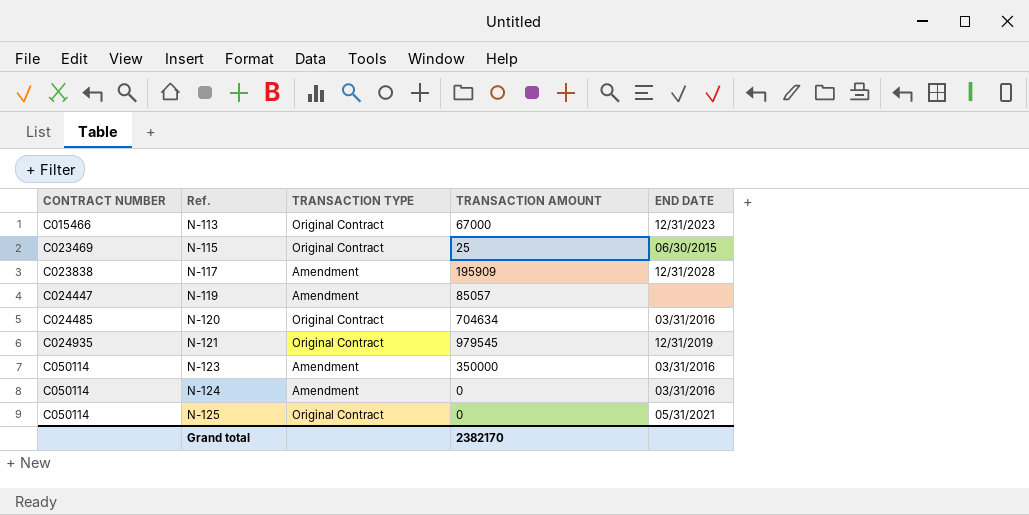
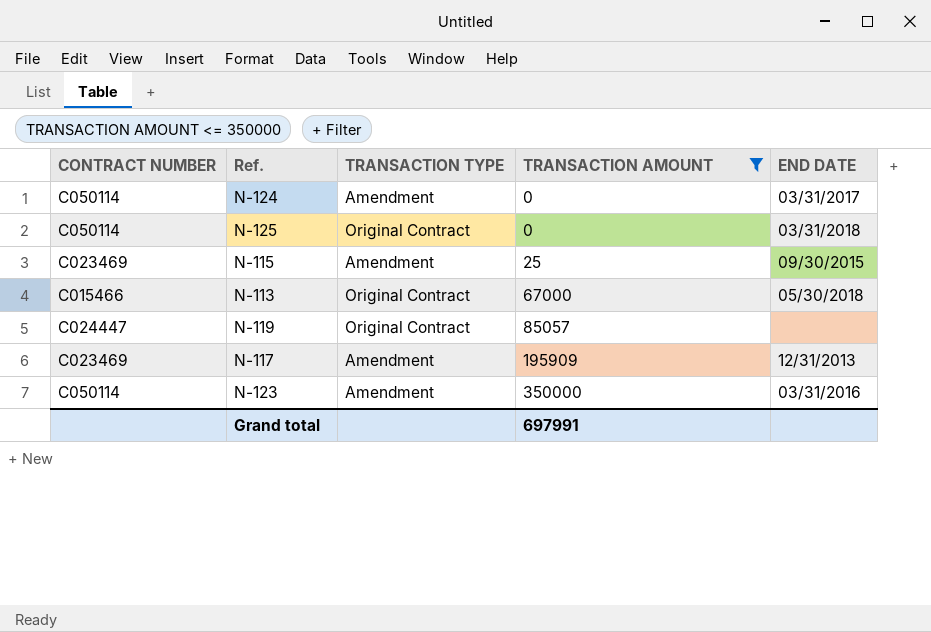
filter: none -> TRANSACTION AMOUNT <= 350000
row order: CONTRACT NUMBER ascending -> TRANSACTION AMOUNT ascending
N-124 | END DATE: 03/31/2016 -> 03/31/2017
N-125 | END DATE: 05/31/2021 -> 03/31/2018
N-115 | TRANSACTION TYPE: Original Contract -> Amendment
N-115 | END DATE: 06/30/2015 -> 09/30/2015
N-113 | END DATE: 12/31/2023 -> 05/30/2018
N-119 | TRANSACTION TYPE: Amendment -> Original Contract
N-117 | CONTRACT NUMBER: C023838 -> C023469
N-117 | END DATE: 12/31/2028 -> 12/31/2013
Grand total | TRANSACTION AMOUNT: 2382170 -> 697991

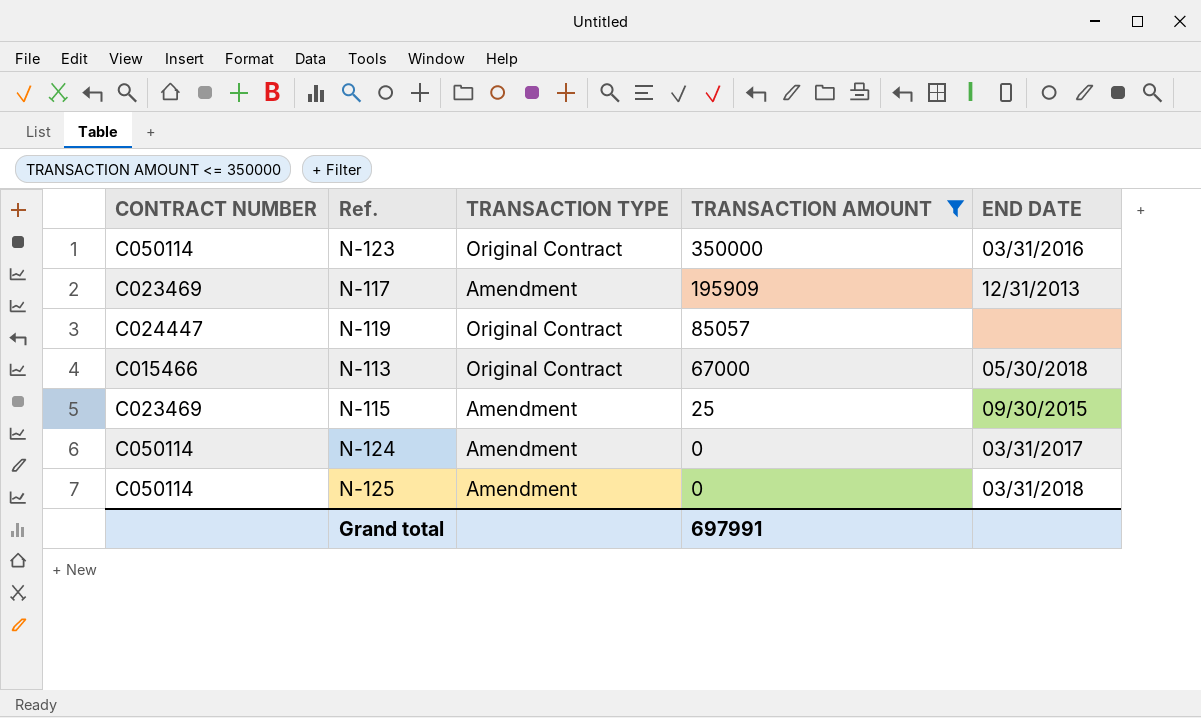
row order: TRANSACTION AMOUNT ascending -> TRANSACTION AMOUNT descending
N-123 | TRANSACTION TYPE: Amendment -> Original Contract
N-125 | TRANSACTION TYPE: Original Contract -> Amendment

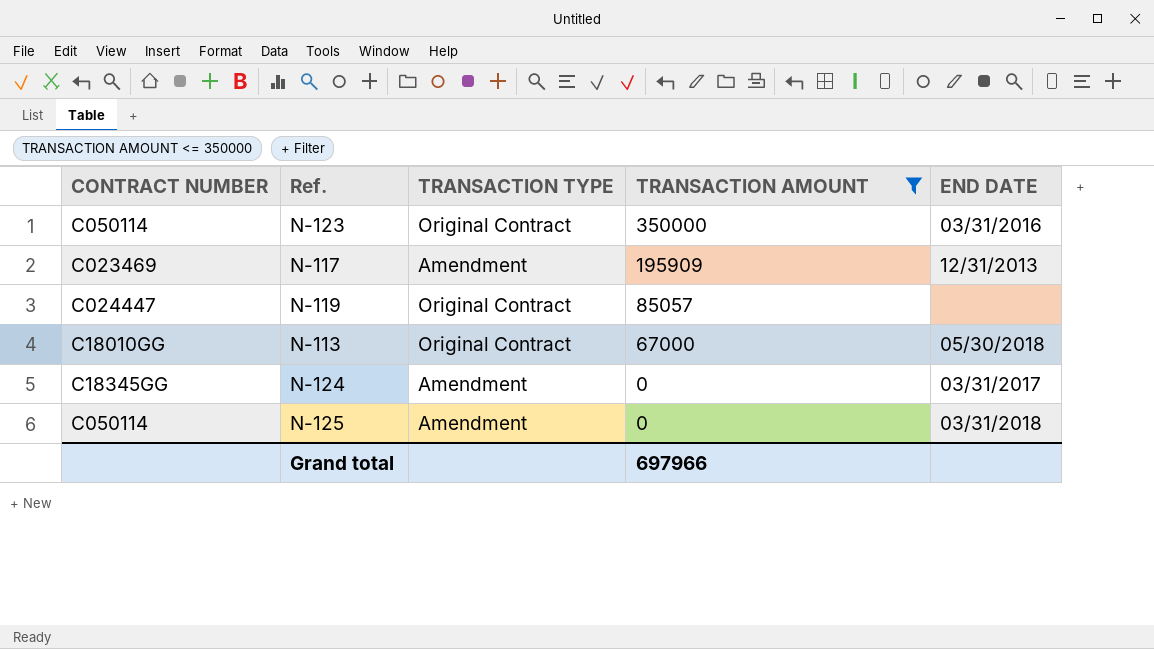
row N-115: C023469 | Amendment | 25 | 09/30/2015 -> none
N-113 | CONTRACT NUMBER: C015466 -> C18010GG
N-124 | CONTRACT NUMBER: C050114 -> C18345GG
Grand total | TRANSACTION AMOUNT: 697991 -> 697966

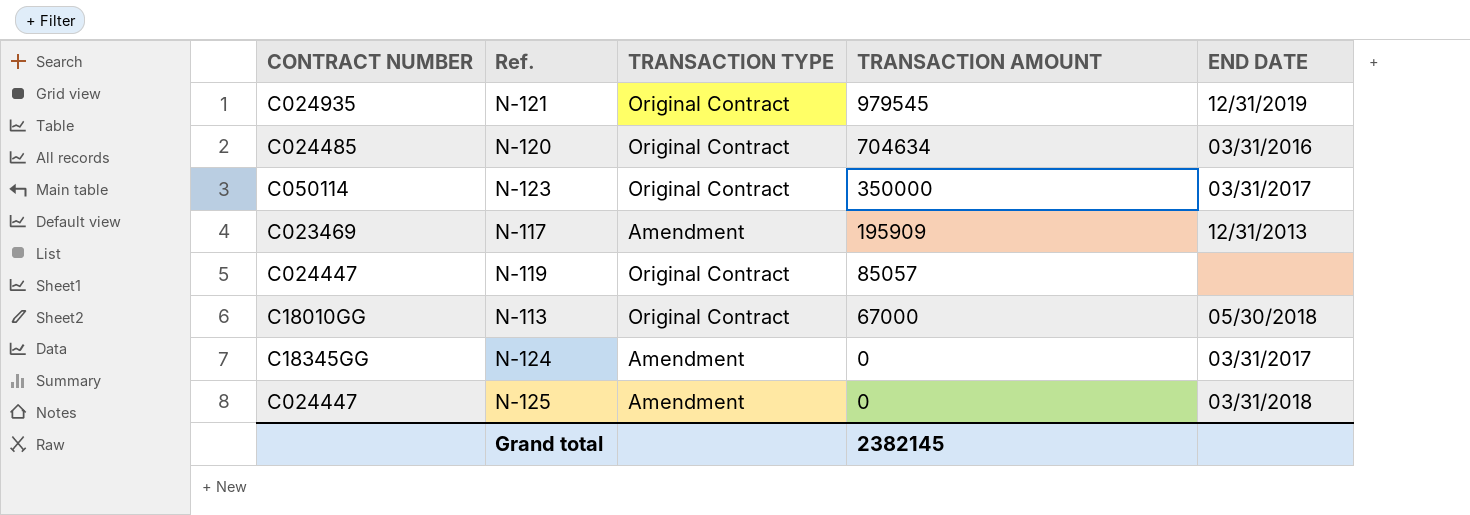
filter: TRANSACTION AMOUNT <= 350000 -> none
N-123 | END DATE: 03/31/2016 -> 03/31/2017
N-125 | CONTRACT NUMBER: C050114 -> C024447
Grand total | TRANSACTION AMOUNT: 697966 -> 2382145

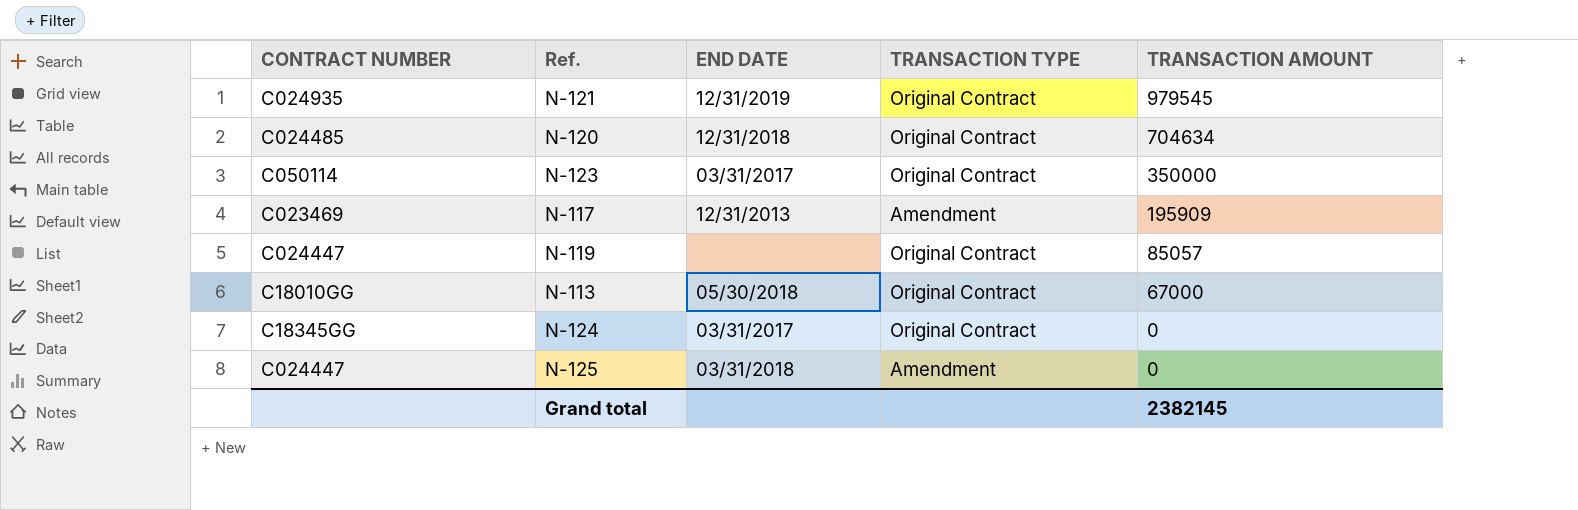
column END DATE | position: 5 -> 3
N-120 | END DATE: 03/31/2016 -> 12/31/2018
N-124 | TRANSACTION TYPE: Amendment -> Original Contract

